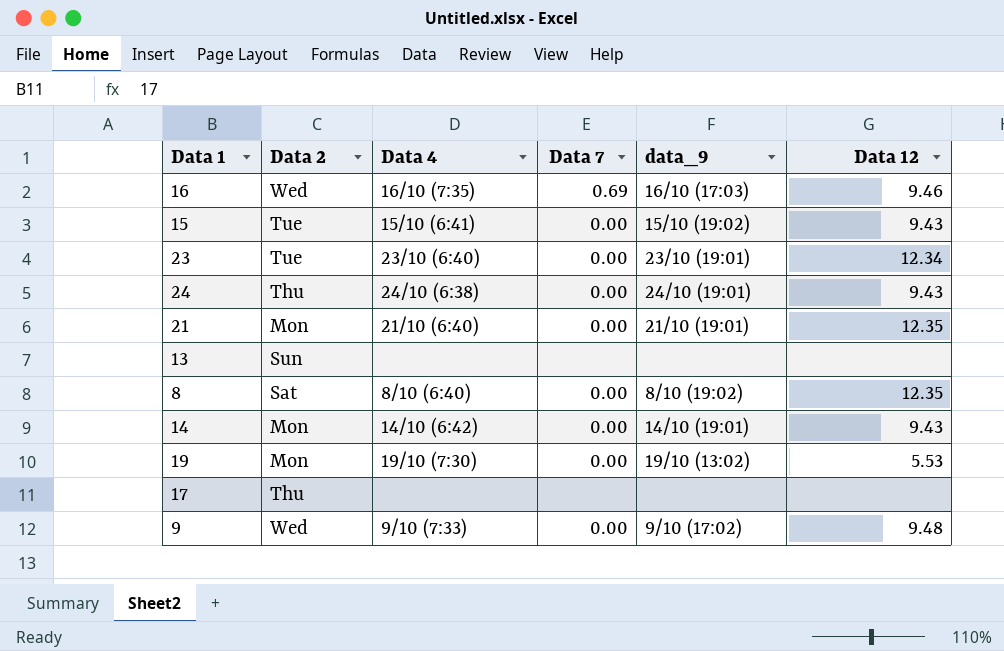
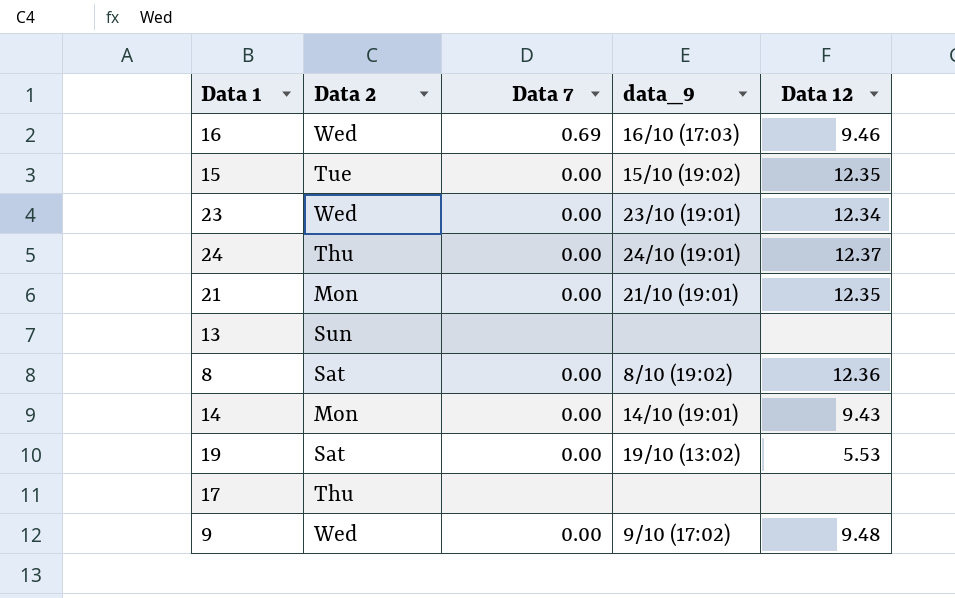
column Data 4 | position: 3 -> none
15 | Data 12: 9.43 -> 12.35
23 | Data 2: Tue -> Wed
24 | Data 12: 9.43 -> 12.37
8 | Data 12: 12.35 -> 12.36
19 | Data 2: Mon -> Sat

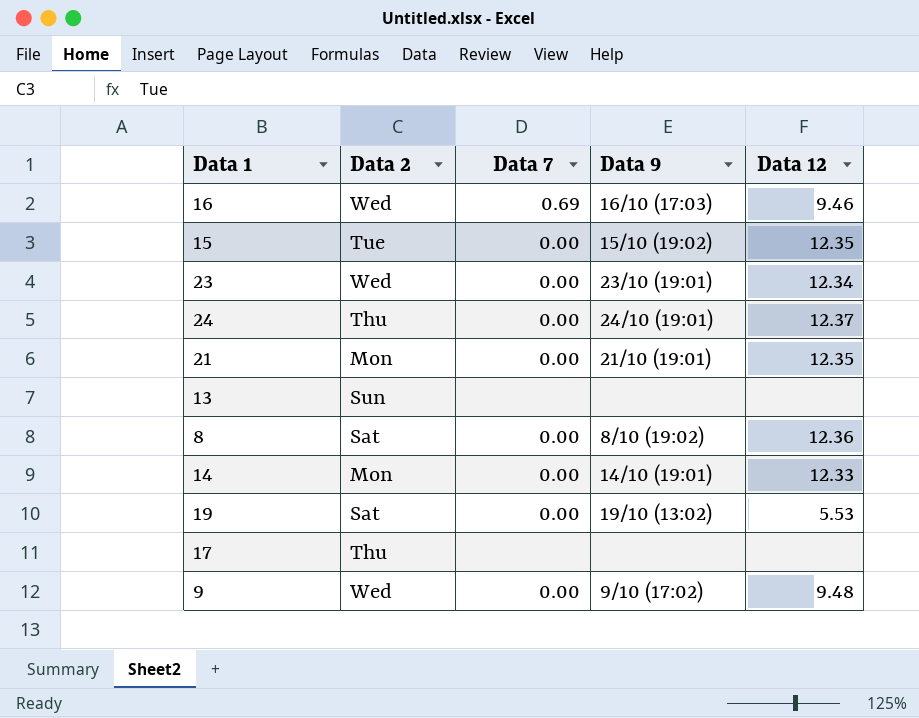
column name: data_9 -> Data 9
14 | Data 12: 9.43 -> 12.33

